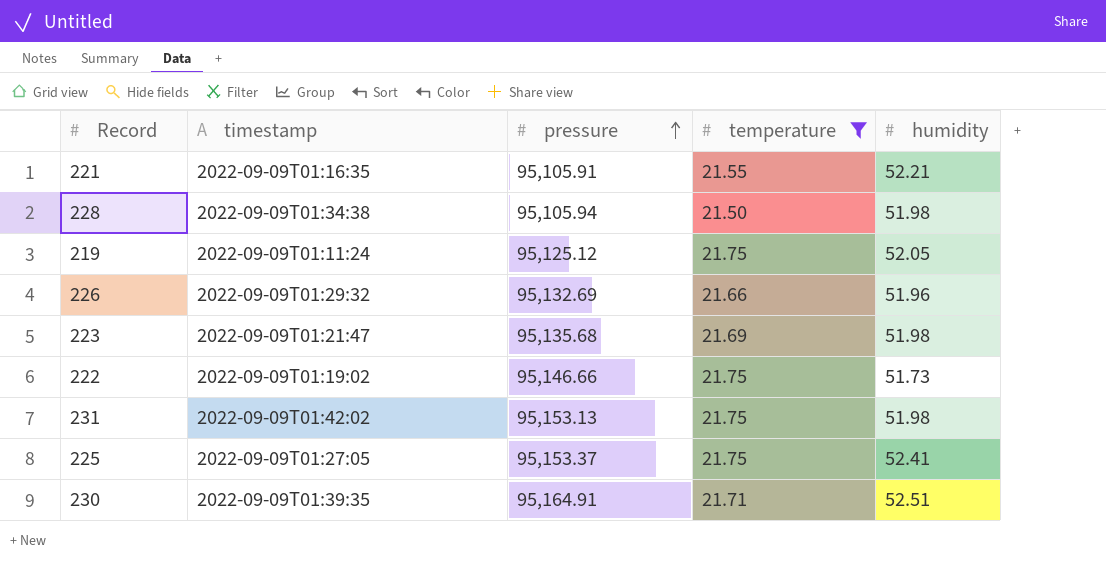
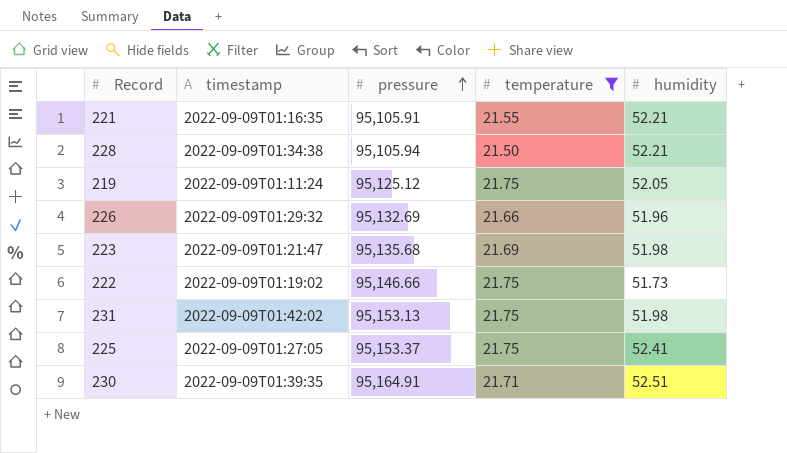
228 | humidity: 51.98 -> 52.21

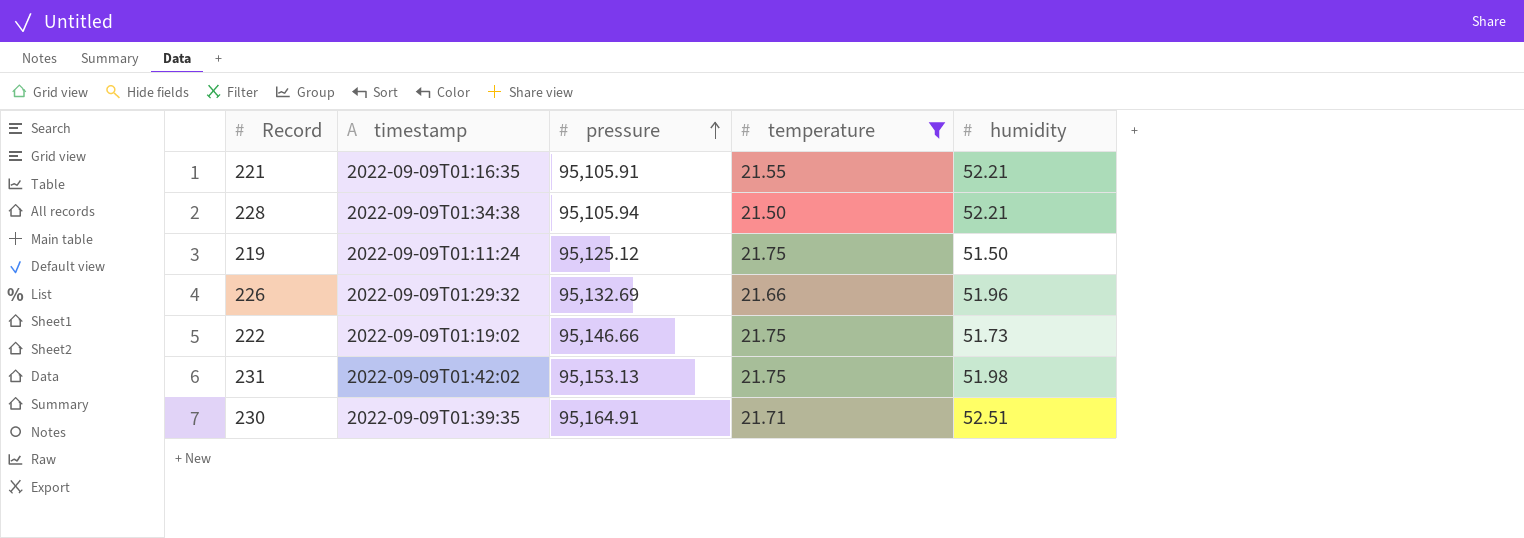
row 223: 2022-09-09T01:21:47 | 95,135.68 | 21.69 | 51.98 -> none
row 225: 2022-09-09T01:27:05 | 95,153.37 | 21.75 | 52.41 -> none
219 | humidity: 52.05 -> 51.50

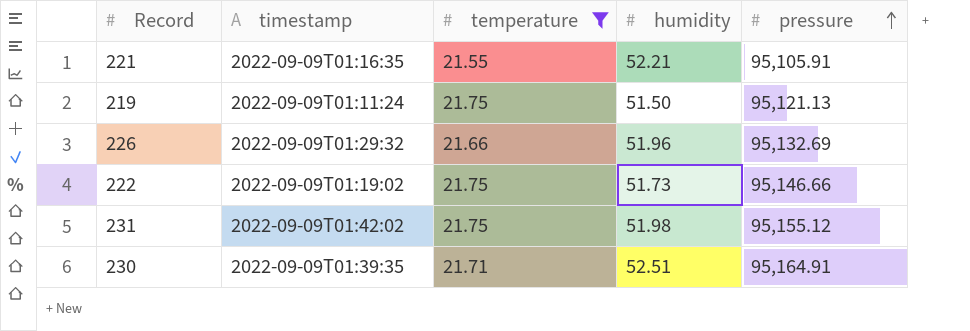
column pressure | position: 3 -> 5
row 228: 2022-09-09T01:34:38 | 95,105.94 | 21.50 | 52.21 -> none
219 | pressure: 95,125.12 -> 95,121.13
231 | pressure: 95,153.13 -> 95,155.12

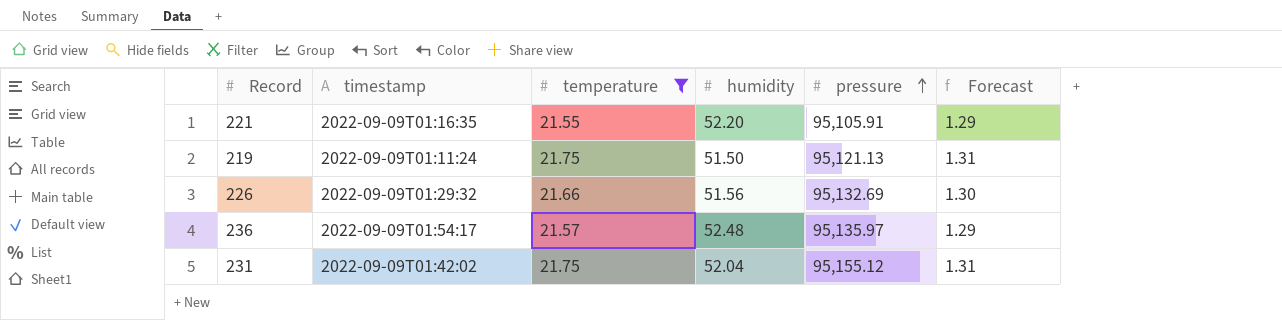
column Forecast | formula: none -> [temperature] * 0.06
row 222: 2022-09-09T01:19:02 | 21.75 | 51.73 | 95,146.66 -> none
row 230: 2022-09-09T01:39:35 | 21.71 | 52.51 | 95,164.91 -> none
221 | humidity: 52.21 -> 52.20
226 | humidity: 51.96 -> 51.56
row 236: none -> 2022-09-09T01:54:17 | 21.57 | 52.48 | 95,135.97 | 1.29
231 | humidity: 51.98 -> 52.04

